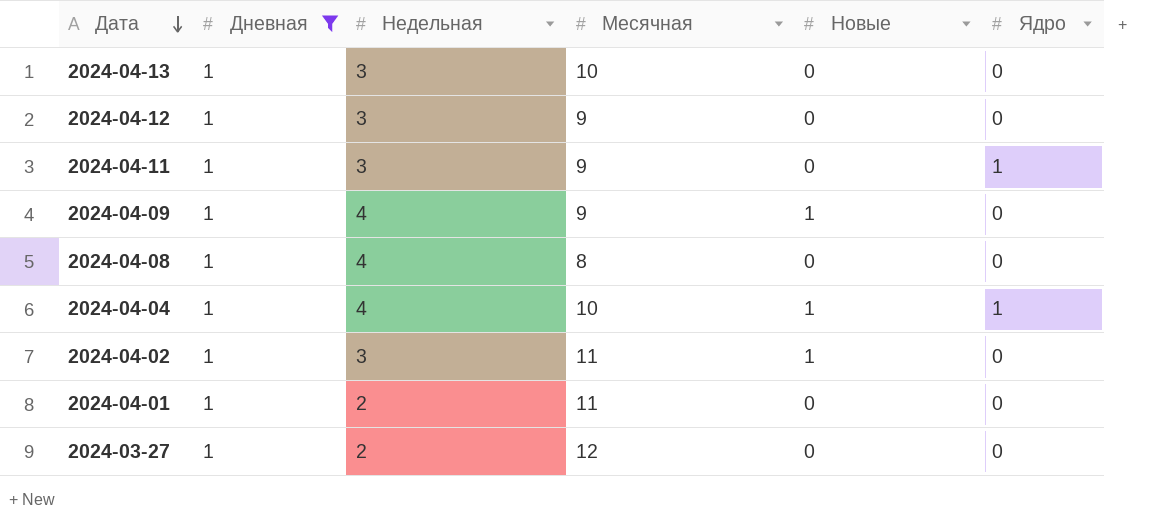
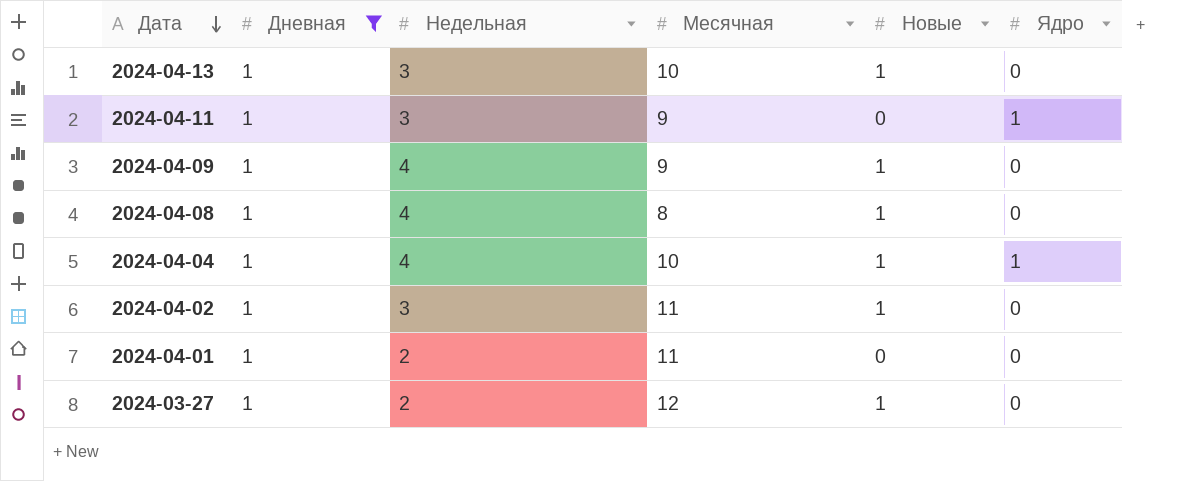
row 2024-04-12: 1 | 3 | 9 | 0 | 0 -> none
2024-04-13 | Новые: 0 -> 1
2024-04-08 | Новые: 0 -> 1
2024-03-27 | Новые: 0 -> 1

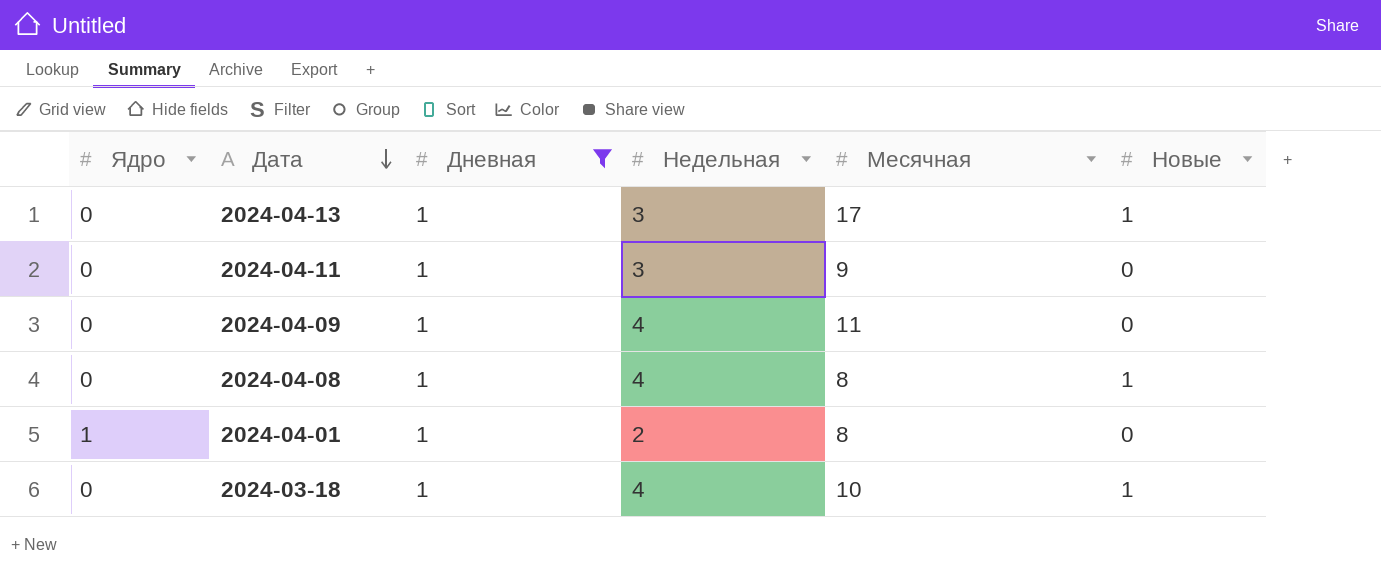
column Ядро | position: 6 -> 1
row 2024-04-04: 1 | 4 | 10 | 1 | 1 -> none
row 2024-04-02: 1 | 3 | 11 | 1 | 0 -> none
row 2024-03-27: 1 | 2 | 12 | 1 | 0 -> none
2024-04-13 | Месячная: 10 -> 17
2024-04-11 | Ядро: 1 -> 0
2024-04-09 | Месячная: 9 -> 11
2024-04-09 | Новые: 1 -> 0
2024-04-01 | Ядро: 0 -> 1
2024-04-01 | Месячная: 11 -> 8
row 2024-03-18: none -> 0 | 1 | 4 | 10 | 1

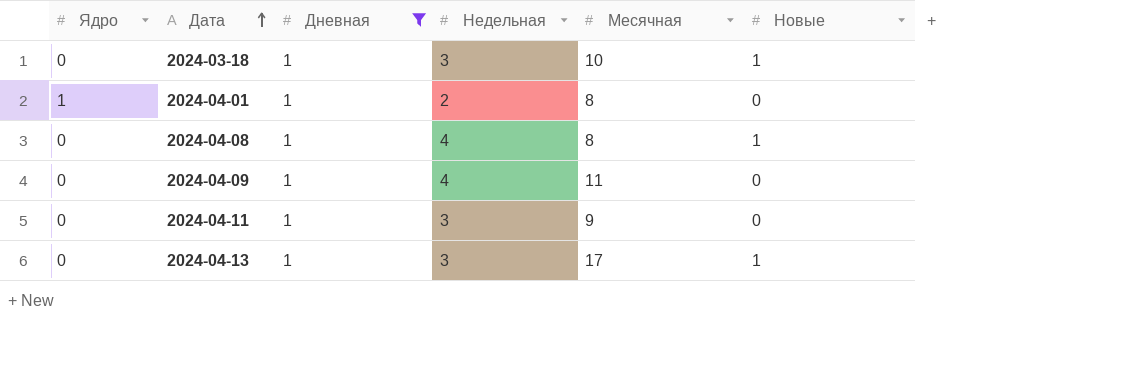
row order: Дата descending -> Дата ascending
2024-03-18 | Недельная: 4 -> 3

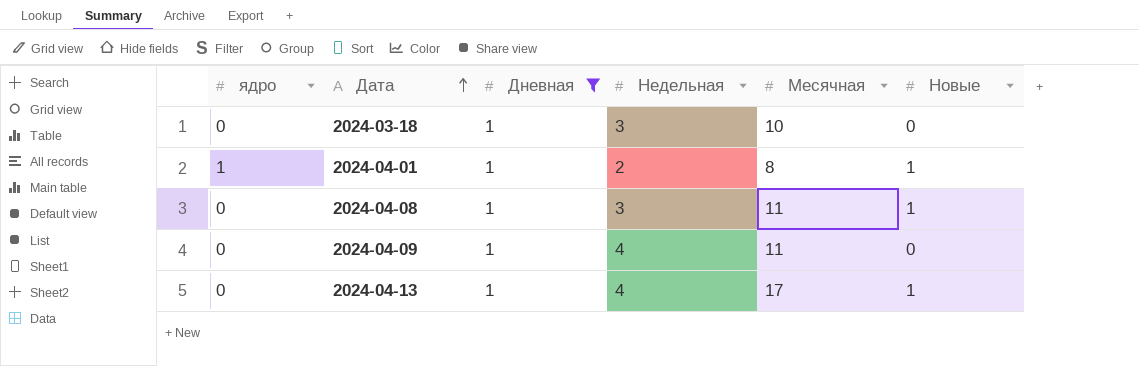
column name: Ядро -> ядро
row 2024-04-11: 0 | 1 | 3 | 9 | 0 -> none
2024-03-18 | Новые: 1 -> 0
2024-04-01 | Новые: 0 -> 1
2024-04-08 | Недельная: 4 -> 3
2024-04-08 | Месячная: 8 -> 11
2024-04-13 | Недельная: 3 -> 4

